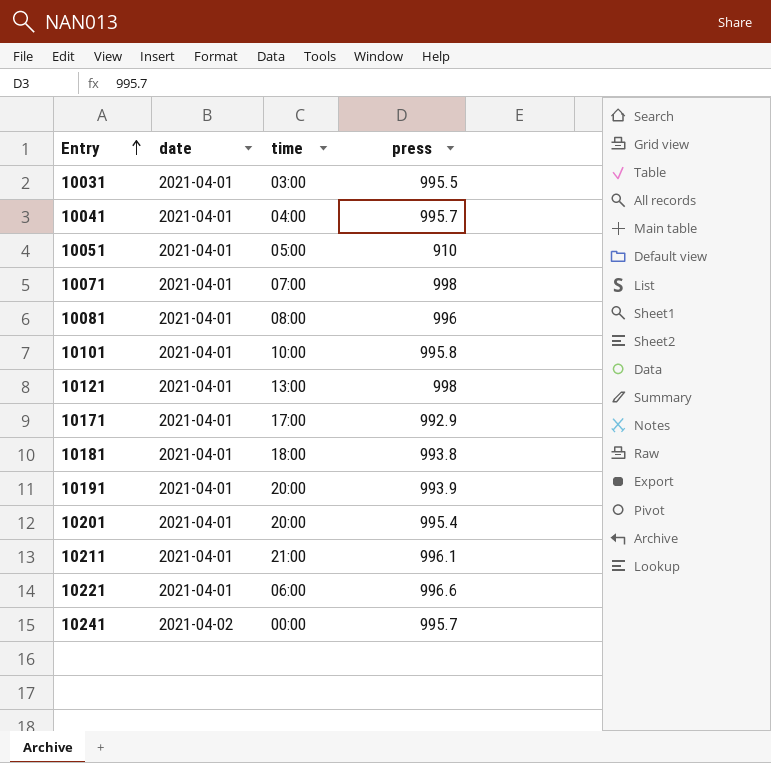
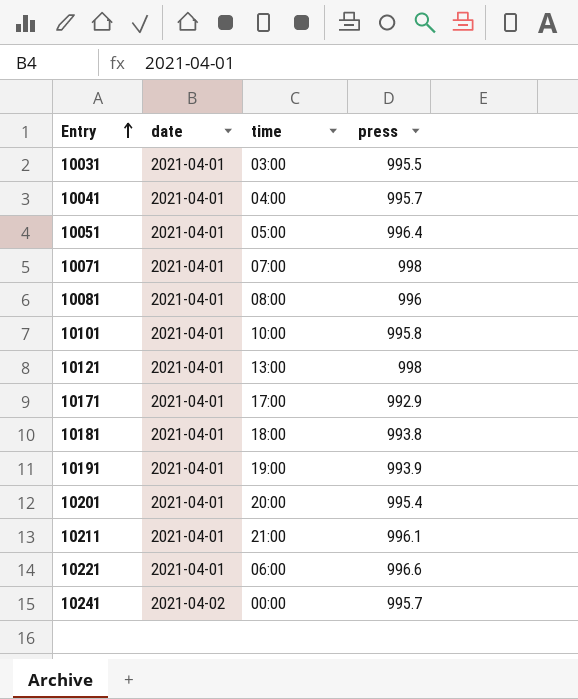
10051 | press: 910 -> 996.4
10191 | time: 20:00 -> 19:00

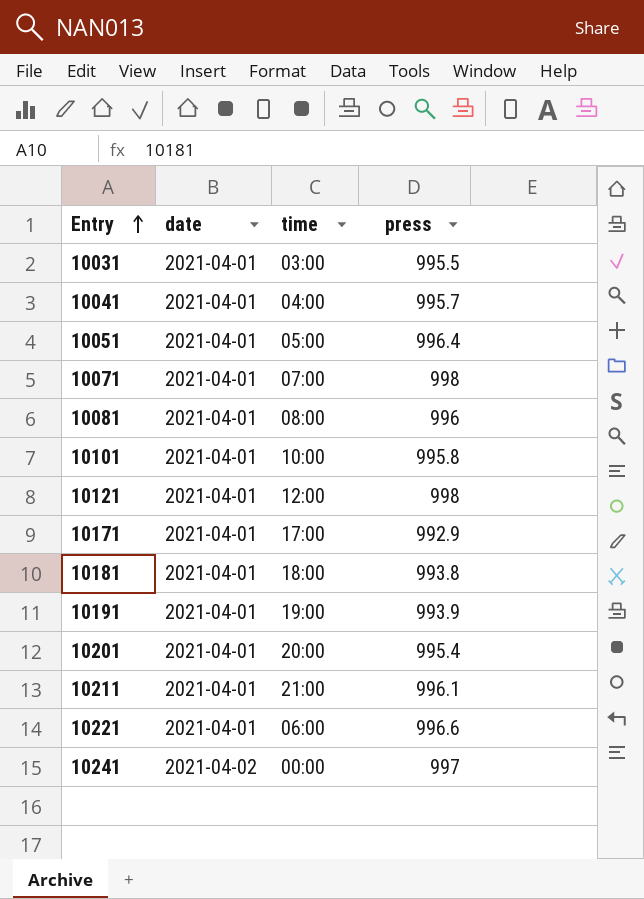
10121 | time: 13:00 -> 12:00
10241 | press: 995.7 -> 997

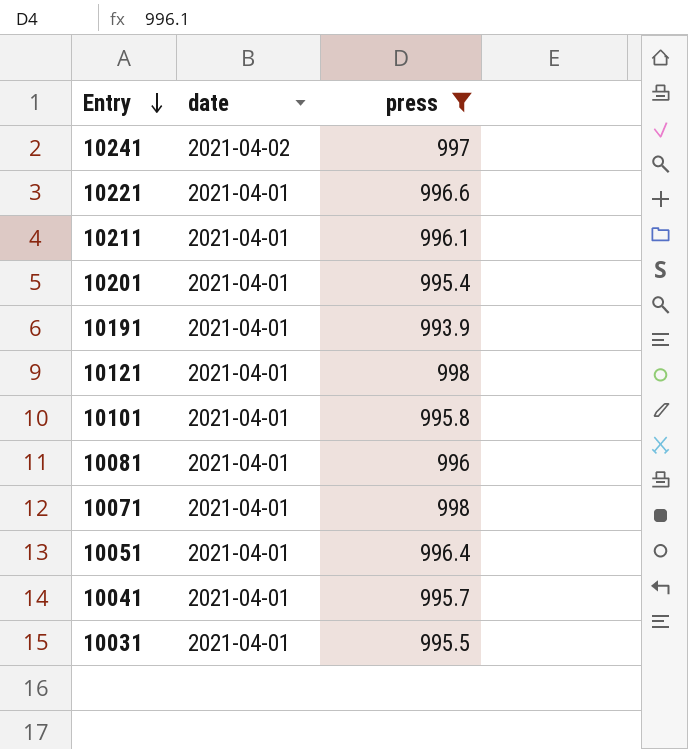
filter: none -> press >= 993.9
row order: Entry ascending -> Entry descending
column time | position: 3 -> none

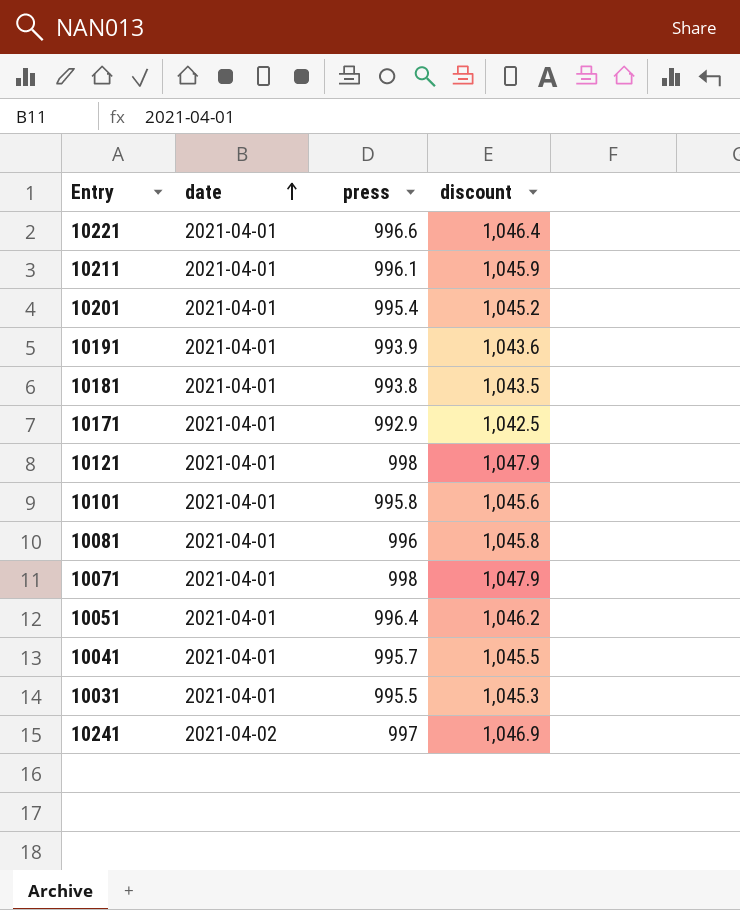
filter: press >= 993.9 -> none
row order: Entry descending -> date ascending
column discount | formula: none -> [press] * 1.05

